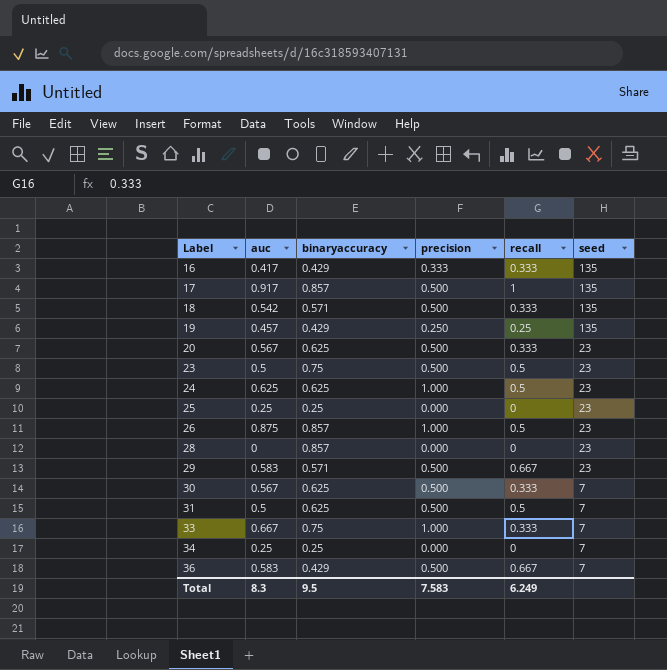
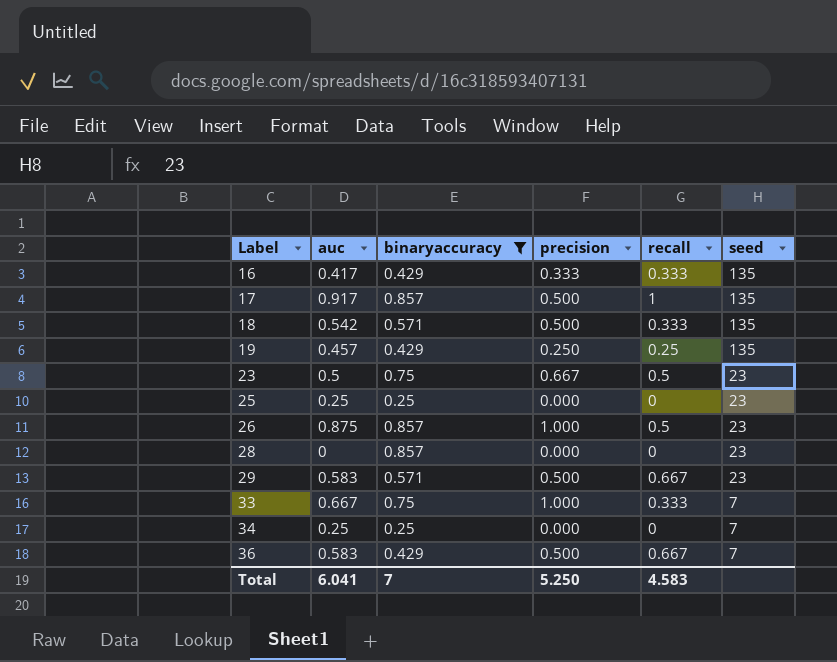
filter: none -> binaryaccuracy != 0.625
23 | precision: 0.500 -> 0.667
Total | auc: 8.3 -> 6.041
Total | binaryaccuracy: 9.5 -> 7
Total | precision: 7.583 -> 5.250
Total | recall: 6.249 -> 4.583

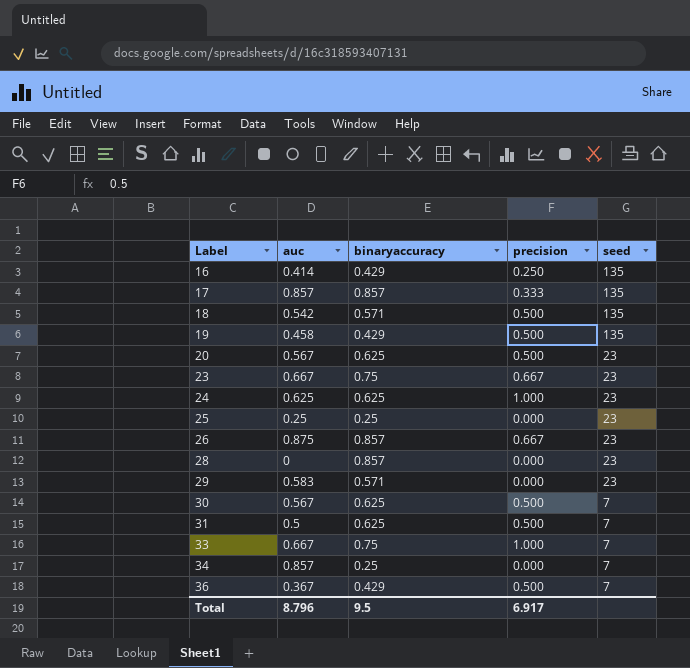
filter: binaryaccuracy != 0.625 -> none
column recall | position: 5 -> none
16 | auc: 0.417 -> 0.414
16 | precision: 0.333 -> 0.250
17 | auc: 0.917 -> 0.857
17 | precision: 0.500 -> 0.333
19 | auc: 0.457 -> 0.458
19 | precision: 0.250 -> 0.500
23 | auc: 0.5 -> 0.667
26 | precision: 1.000 -> 0.667
29 | precision: 0.500 -> 0.000
34 | auc: 0.25 -> 0.857
36 | auc: 0.583 -> 0.367
Total | auc: 6.041 -> 8.796
Total | binaryaccuracy: 7 -> 9.5
Total | precision: 5.250 -> 6.917

